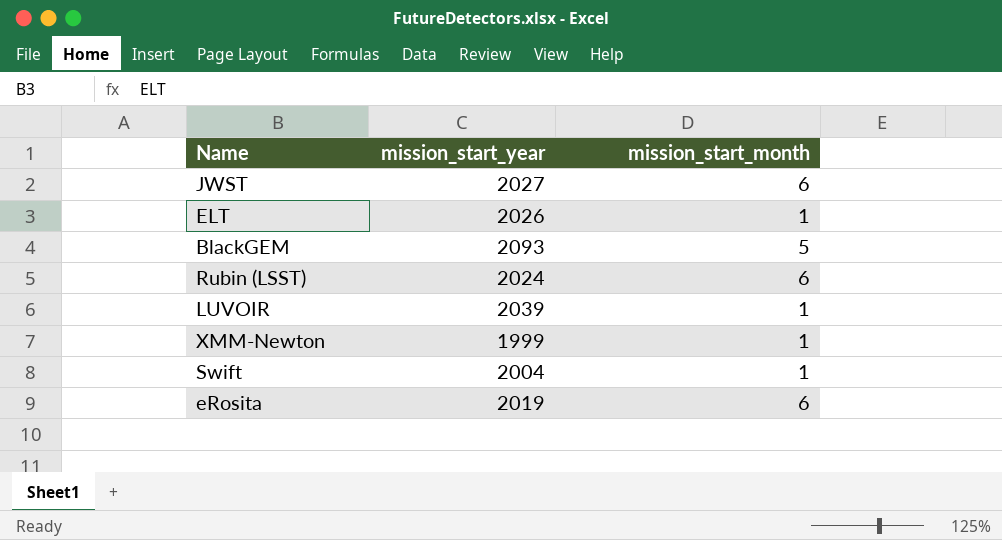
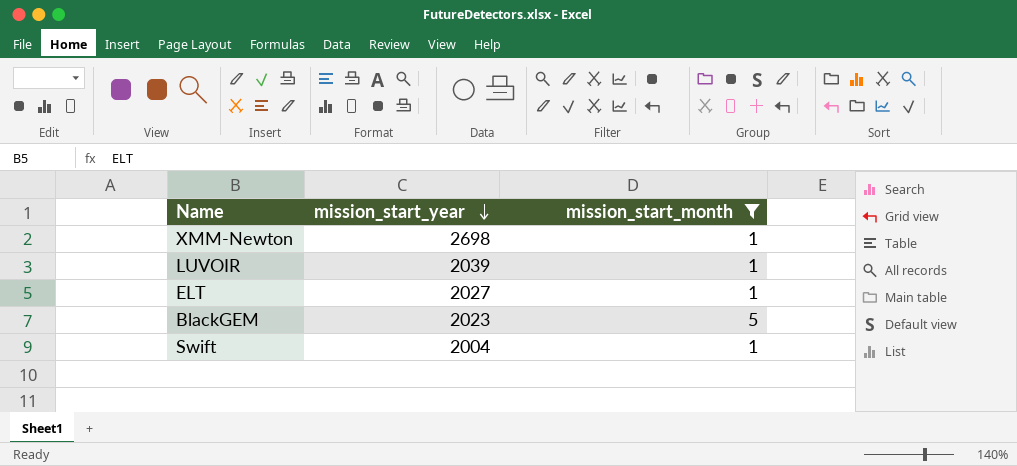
filter: none -> mission_start_month != 6
row order: none -> mission_start_year descending
XMM-Newton | mission_start_year: 1999 -> 2698
ELT | mission_start_year: 2026 -> 2027
BlackGEM | mission_start_year: 2093 -> 2023

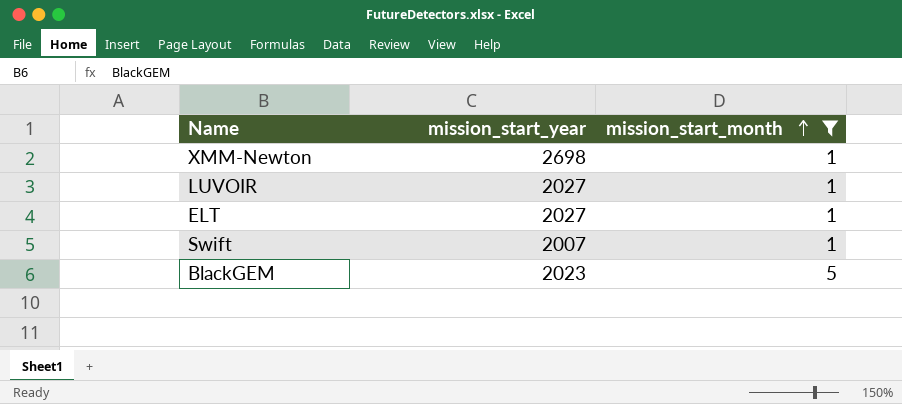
row order: mission_start_year descending -> mission_start_month ascending
LUVOIR | mission_start_year: 2039 -> 2027
Swift | mission_start_year: 2004 -> 2007

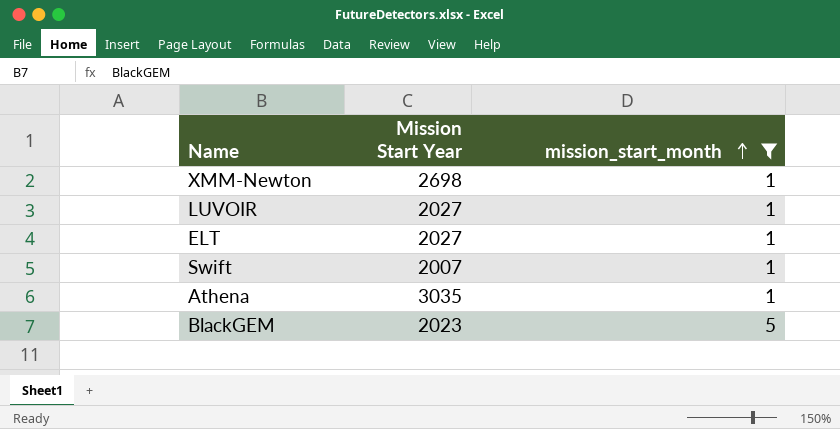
column name: mission_start_year -> Mission Start Year
row Athena: none -> 3035 | 1

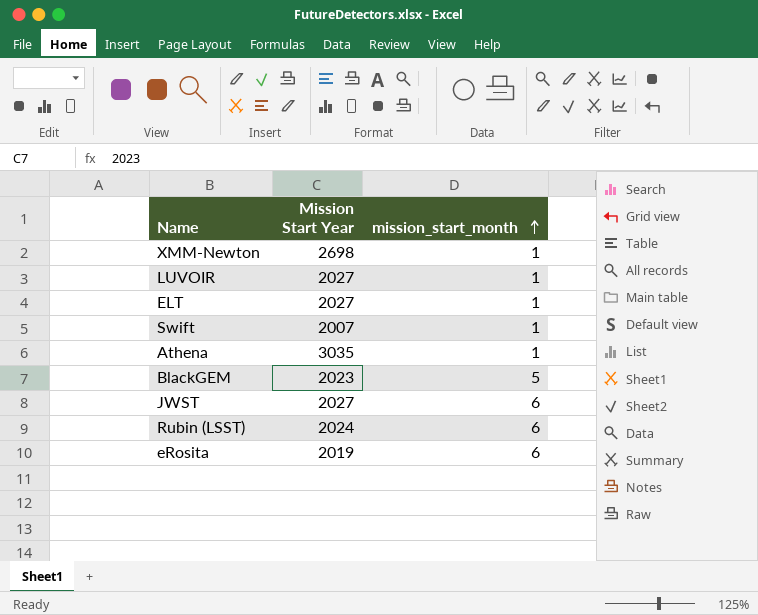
filter: mission_start_month != 6 -> none

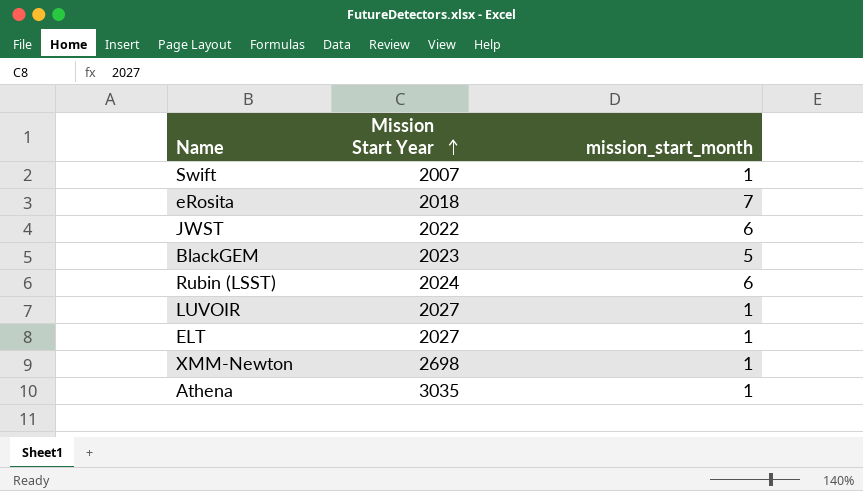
row order: mission_start_month ascending -> Mission Start Year ascending
eRosita | Mission Start Year: 2019 -> 2018
eRosita | mission_start_month: 6 -> 7
JWST | Mission Start Year: 2027 -> 2022

